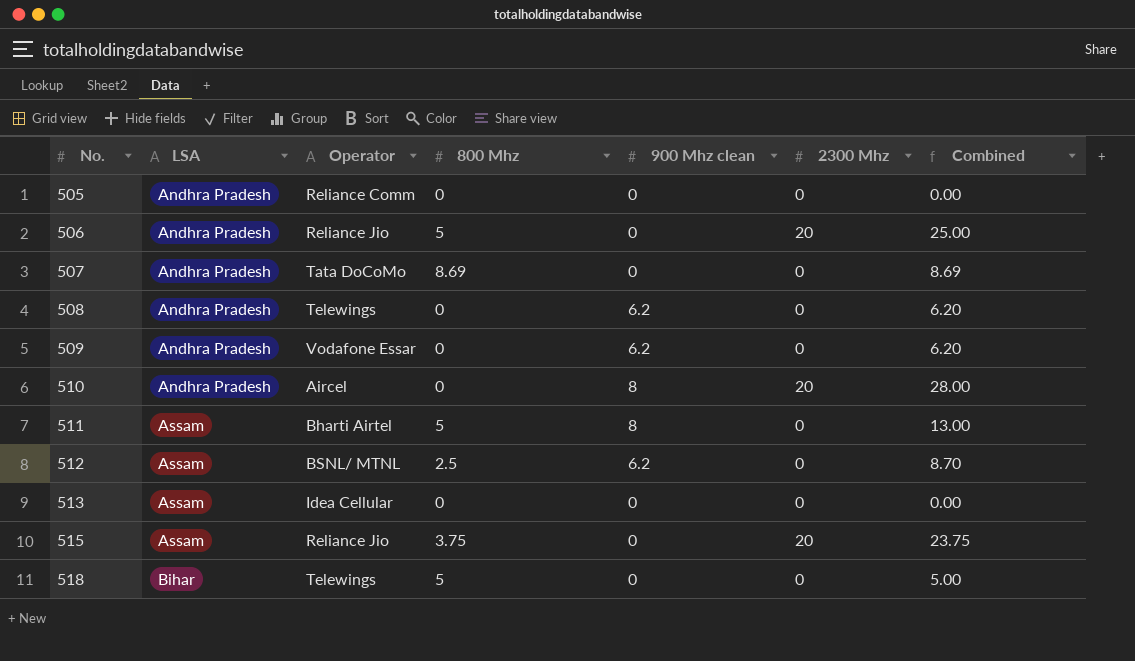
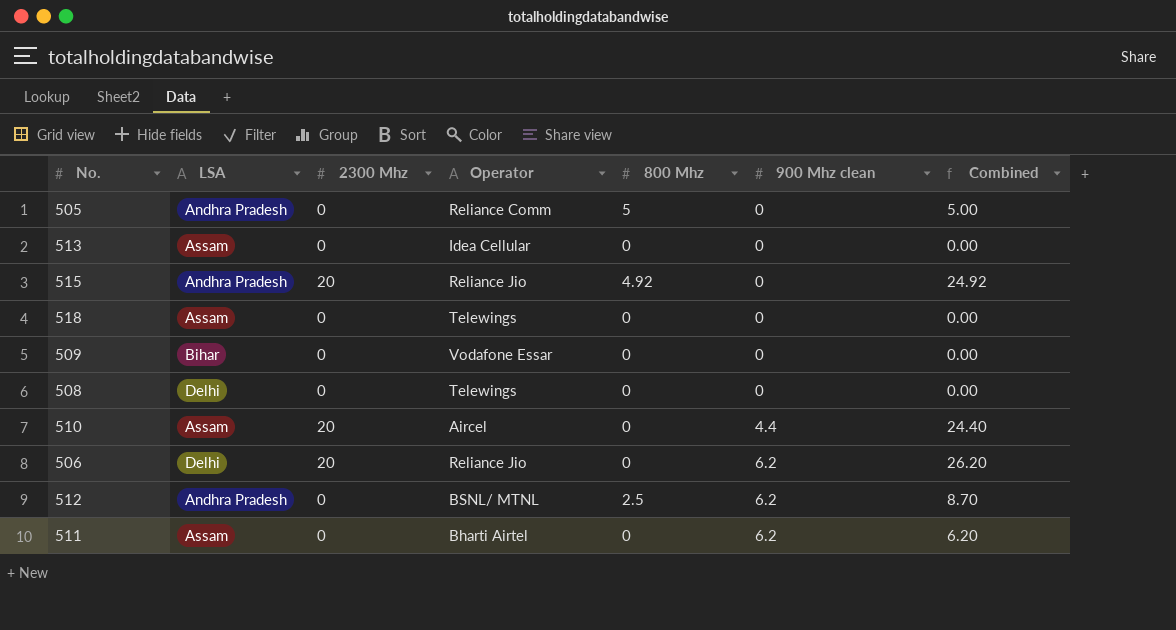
row order: No. ascending -> 900 Mhz clean ascending
column 2300 Mhz | position: 6 -> 3
row 507: Andhra Pradesh | Tata DoCoMo | 8.69 | 0 | 0 | 8.69 -> none
505 | 800 Mhz: 0 -> 5
505 | Combined: 0.00 -> 5.00
515 | LSA: Assam -> Andhra Pradesh
515 | 800 Mhz: 3.75 -> 4.92
515 | Combined: 23.75 -> 24.92
518 | LSA: Bihar -> Assam
518 | 800 Mhz: 5 -> 0
518 | Combined: 5.00 -> 0.00
509 | LSA: Andhra Pradesh -> Bihar
509 | 900 Mhz clean: 6.2 -> 0
509 | Combined: 6.20 -> 0.00
508 | LSA: Andhra Pradesh -> Delhi
508 | 900 Mhz clean: 6.2 -> 0
508 | Combined: 6.20 -> 0.00
510 | LSA: Andhra Pradesh -> Assam
510 | 900 Mhz clean: 8 -> 4.4
510 | Combined: 28.00 -> 24.40
506 | LSA: Andhra Pradesh -> Delhi
506 | 800 Mhz: 5 -> 0
506 | 900 Mhz clean: 0 -> 6.2
506 | Combined: 25.00 -> 26.20
512 | LSA: Assam -> Andhra Pradesh
511 | 800 Mhz: 5 -> 0
511 | 900 Mhz clean: 8 -> 6.2
511 | Combined: 13.00 -> 6.20

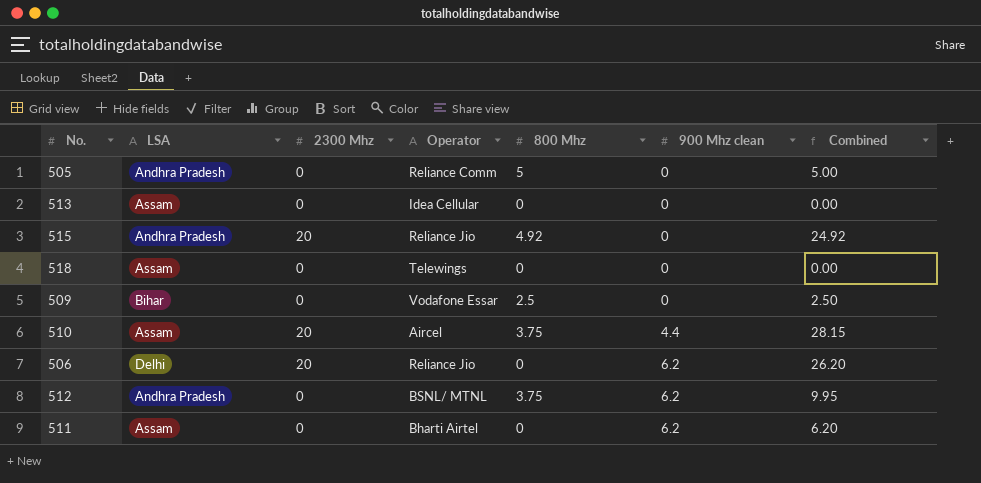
row 508: Delhi | 0 | Telewings | 0 | 0 | 0.00 -> none
509 | 800 Mhz: 0 -> 2.5
509 | Combined: 0.00 -> 2.50
510 | 800 Mhz: 0 -> 3.75
510 | Combined: 24.40 -> 28.15
512 | 800 Mhz: 2.5 -> 3.75
512 | Combined: 8.70 -> 9.95

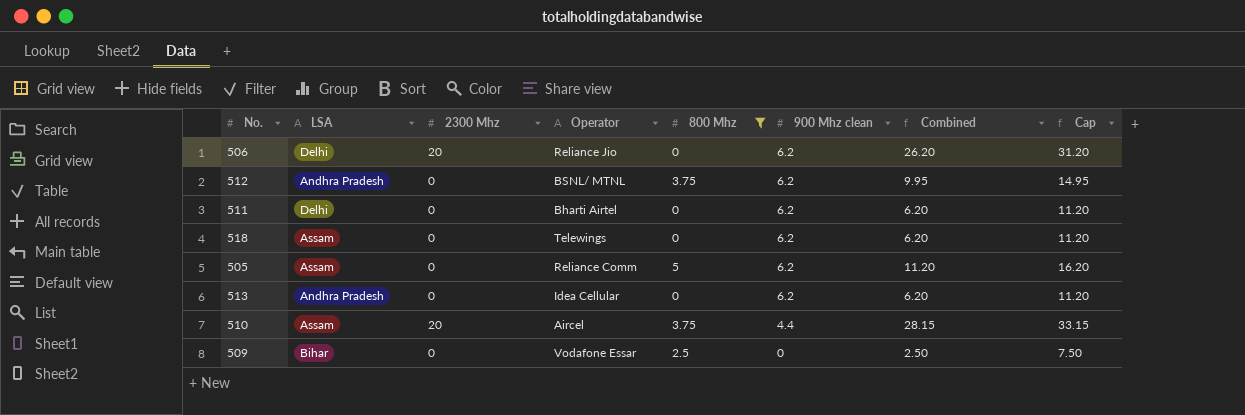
filter: none -> 800 Mhz != 4.92
row order: 900 Mhz clean ascending -> 900 Mhz clean descending
column Cap | formula: none -> [Combined] + 5
511 | LSA: Assam -> Delhi
518 | 900 Mhz clean: 0 -> 6.2
518 | Combined: 0.00 -> 6.20
505 | LSA: Andhra Pradesh -> Assam
505 | 900 Mhz clean: 0 -> 6.2
505 | Combined: 5.00 -> 11.20
513 | LSA: Assam -> Andhra Pradesh
513 | 900 Mhz clean: 0 -> 6.2
513 | Combined: 0.00 -> 6.20

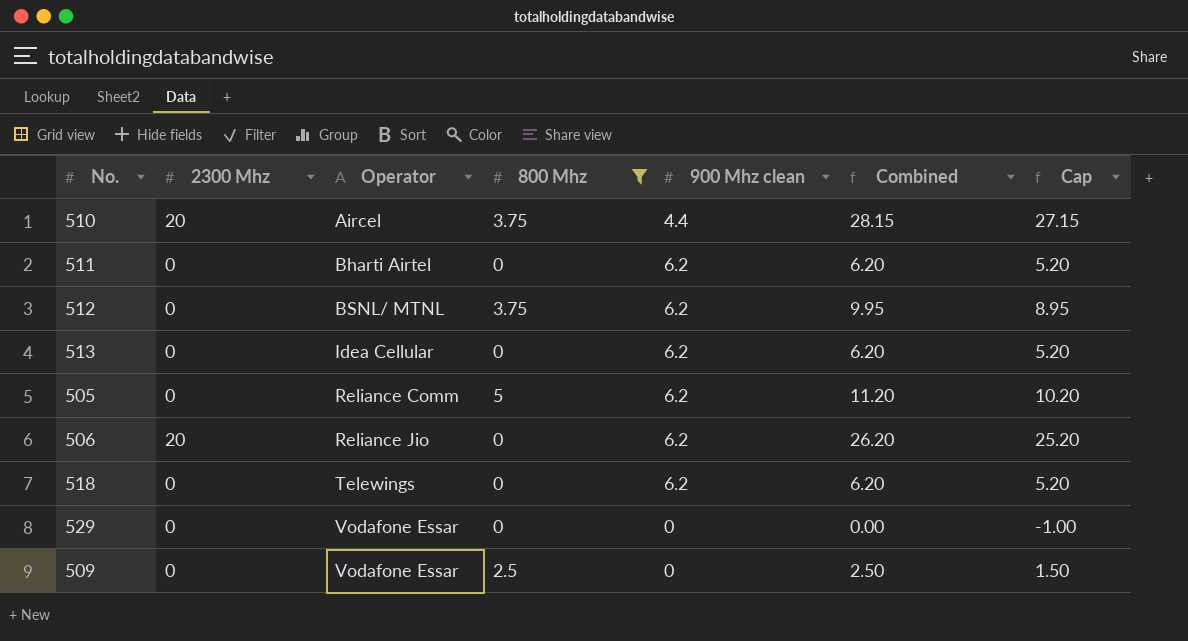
row order: 900 Mhz clean descending -> Operator ascending
column LSA | position: 2 -> none
column Cap | formula: [Combined] + 5 -> [Combined] - 1
row 529: none -> 0 | Vodafone Essar | 0 | 0 | 0.00 | -1.00

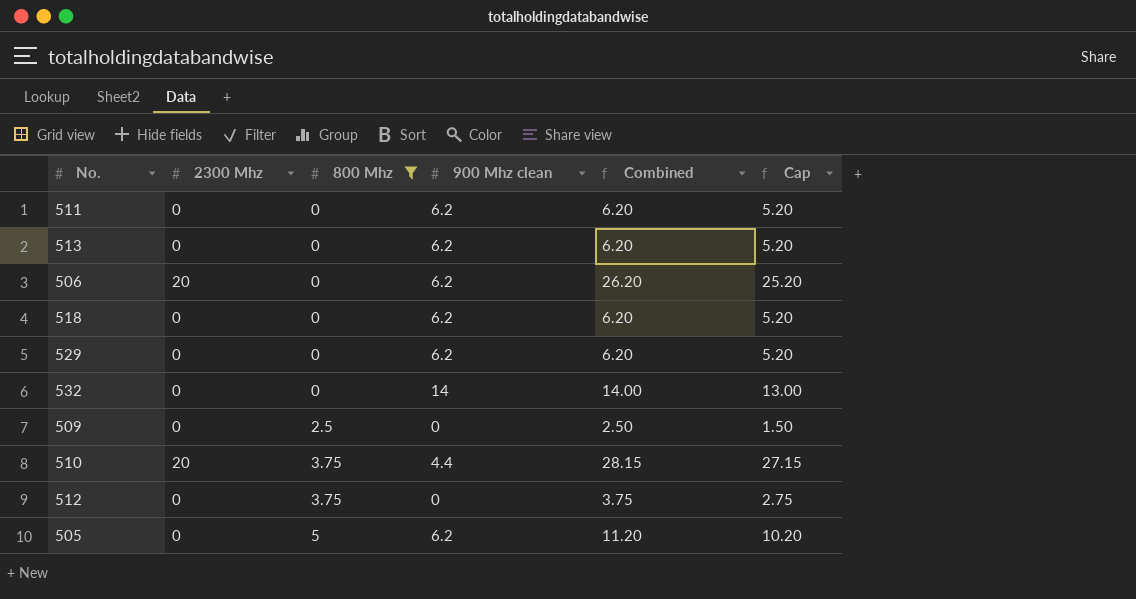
row order: Operator ascending -> 800 Mhz ascending
column Operator | position: 3 -> none
529 | 900 Mhz clean: 0 -> 6.2
529 | Combined: 0.00 -> 6.20
529 | Cap: -1.00 -> 5.20
row 532: none -> 0 | 0 | 14 | 14.00 | 13.00
512 | 900 Mhz clean: 6.2 -> 0
512 | Combined: 9.95 -> 3.75
512 | Cap: 8.95 -> 2.75

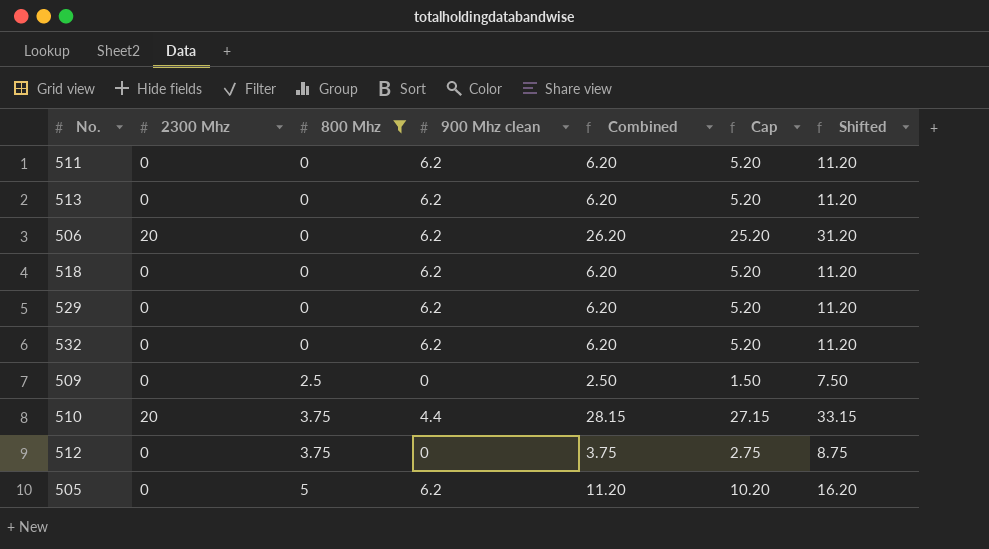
column Shifted | formula: none -> [Combined] + 5
532 | 900 Mhz clean: 14 -> 6.2
532 | Combined: 14.00 -> 6.20
532 | Cap: 13.00 -> 5.20

